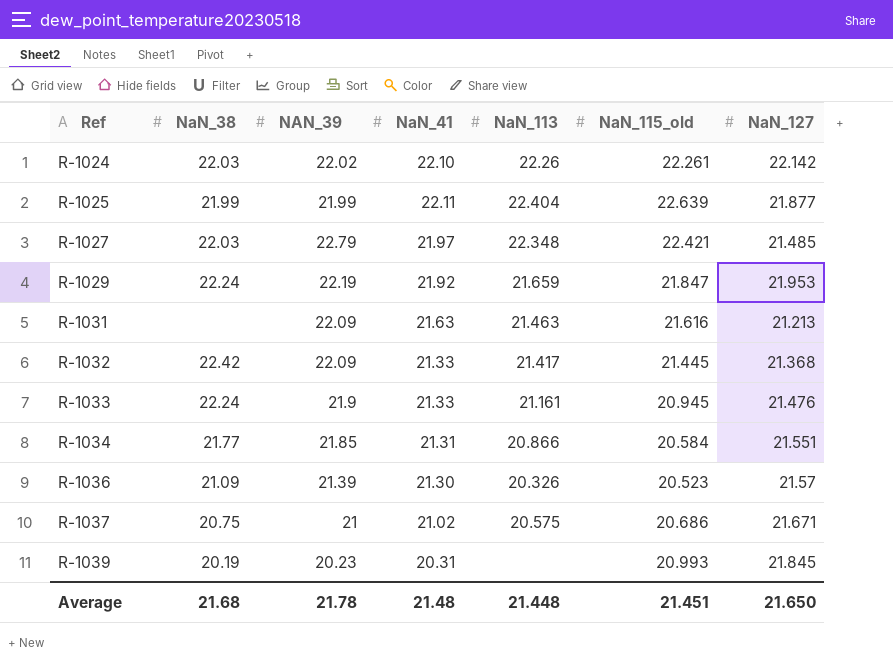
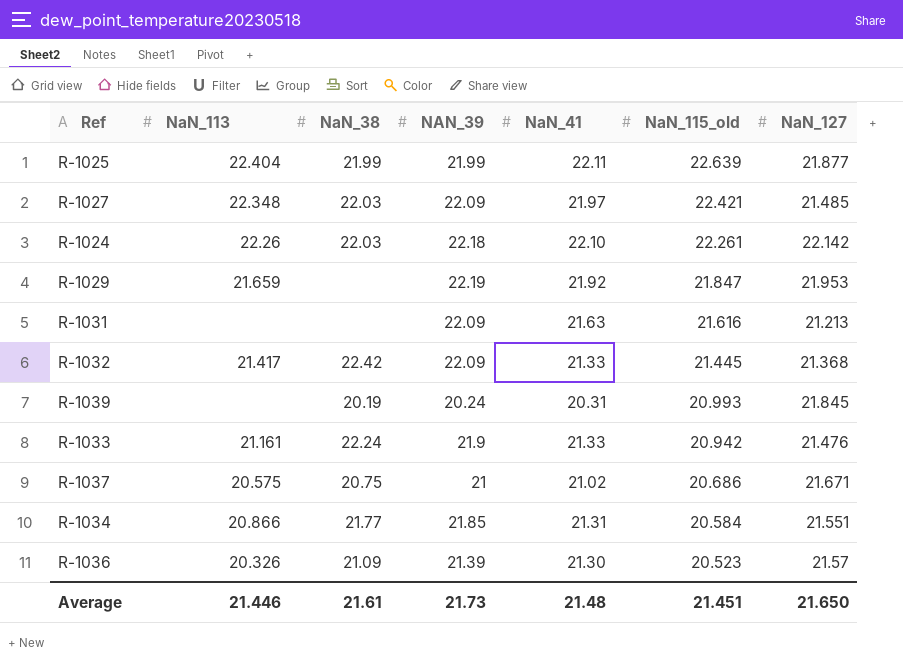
row order: Ref ascending -> NaN_115_old descending
column NaN_113 | position: 5 -> 2
R-1027 | NAN_39: 22.79 -> 22.09
R-1024 | NAN_39: 22.02 -> 22.18
R-1029 | NaN_38: 22.24 -> none
R-1031 | NaN_113: 21.463 -> none
R-1039 | NAN_39: 20.23 -> 20.24
R-1033 | NaN_115_old: 20.945 -> 20.942
Average | NaN_113: 21.448 -> 21.446
Average | NaN_38: 21.68 -> 21.61
Average | NAN_39: 21.78 -> 21.73

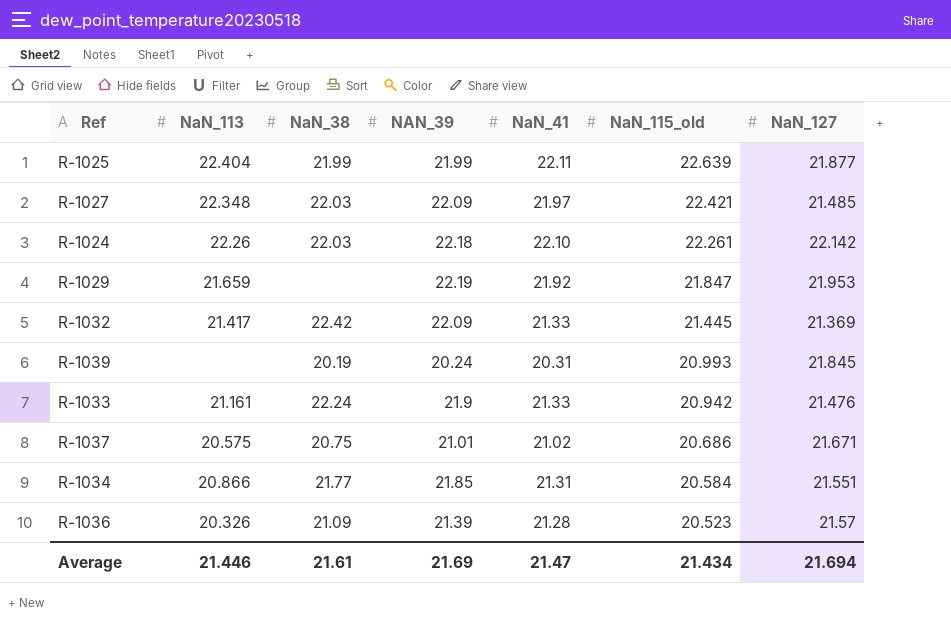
row R-1031: none | none | 22.09 | 21.63 | 21.616 | 21.213 -> none
R-1032 | NaN_127: 21.368 -> 21.369
R-1037 | NAN_39: 21 -> 21.01
R-1036 | NaN_41: 21.30 -> 21.28
Average | NAN_39: 21.73 -> 21.69
Average | NaN_41: 21.48 -> 21.47
Average | NaN_115_old: 21.451 -> 21.434
Average | NaN_127: 21.650 -> 21.694

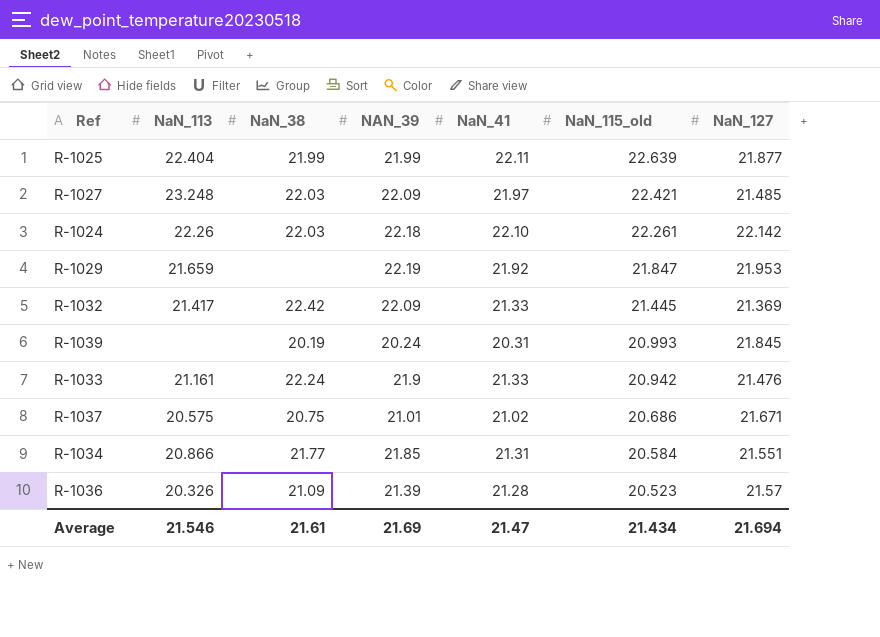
R-1027 | NaN_113: 22.348 -> 23.248
Average | NaN_113: 21.446 -> 21.546

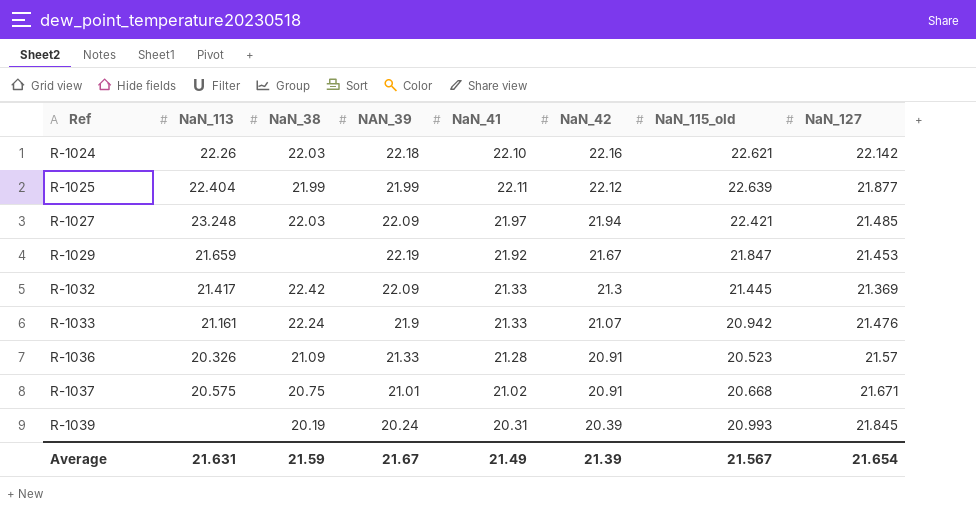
row order: NaN_115_old descending -> Ref ascending
column NaN_42 | position: none -> 6
row R-1034: 20.866 | 21.77 | 21.85 | 21.31 | 20.584 | 21.551 -> none
R-1024 | NaN_115_old: 22.261 -> 22.621
R-1029 | NaN_127: 21.953 -> 21.453
R-1036 | NAN_39: 21.39 -> 21.33
R-1037 | NaN_115_old: 20.686 -> 20.668
Average | NaN_113: 21.546 -> 21.631
Average | NaN_38: 21.61 -> 21.59
Average | NAN_39: 21.69 -> 21.67
Average | NaN_41: 21.47 -> 21.49
Average | NaN_115_old: 21.434 -> 21.567
Average | NaN_127: 21.694 -> 21.654

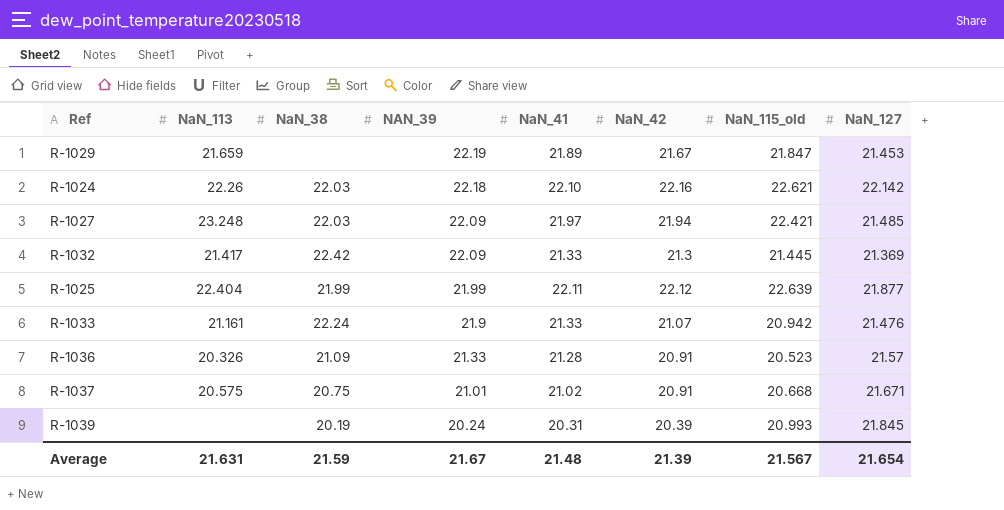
row order: Ref ascending -> NAN_39 descending
R-1029 | NaN_41: 21.92 -> 21.89
Average | NaN_41: 21.49 -> 21.48

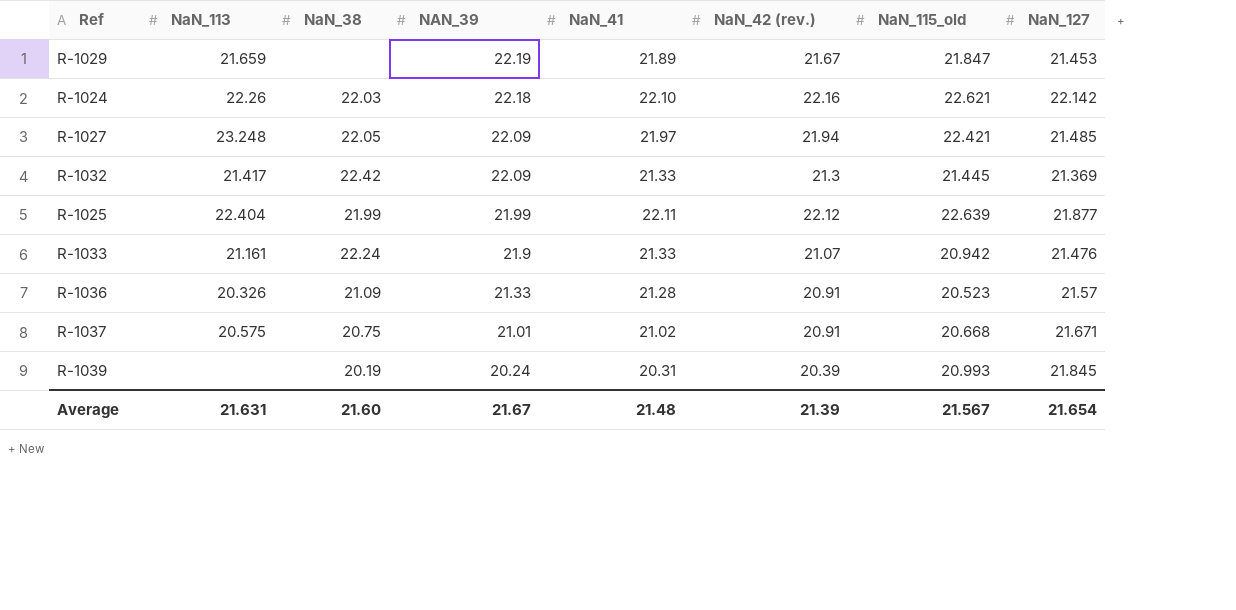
column name: NaN_42 -> NaN_42 (rev.)
R-1027 | NaN_38: 22.03 -> 22.05
Average | NaN_38: 21.59 -> 21.60

